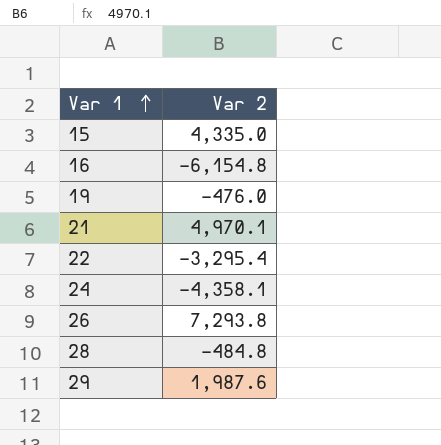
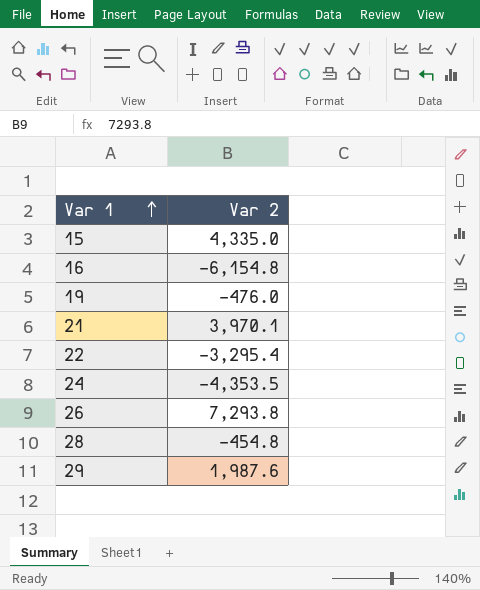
21 | Var 2: 4,970.1 -> 3,970.1
24 | Var 2: -4,358.1 -> -4,353.5
28 | Var 2: -484.8 -> -454.8

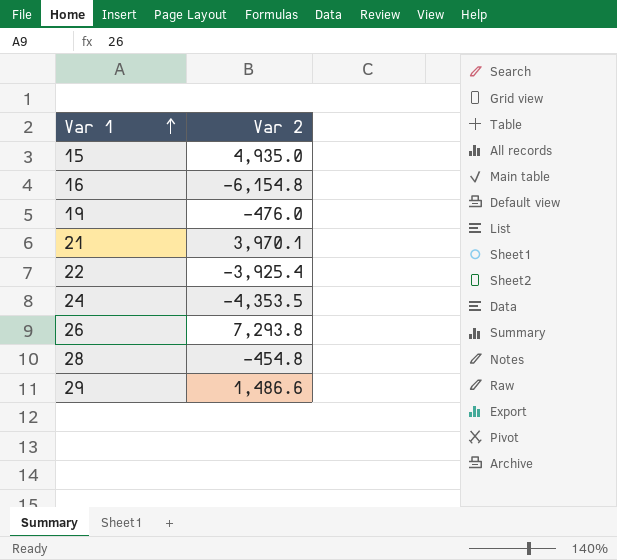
15 | Var 2: 4,335.0 -> 4,935.0
22 | Var 2: -3,295.4 -> -3,925.4
29 | Var 2: 1,987.6 -> 1,486.6

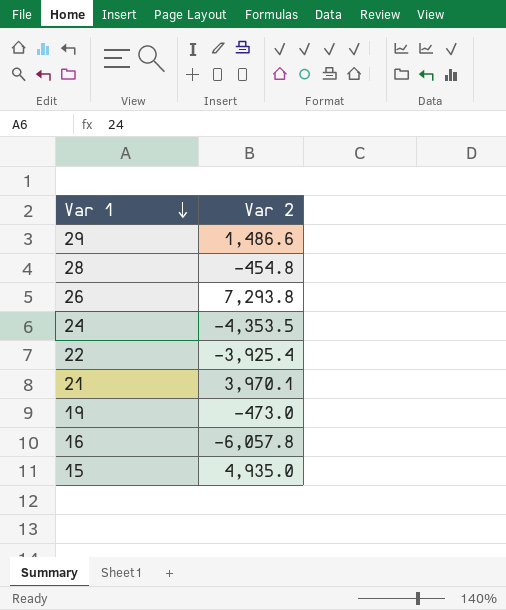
row order: Var 1 ascending -> Var 1 descending
19 | Var 2: -476.0 -> -473.0
16 | Var 2: -6,154.8 -> -6,057.8

